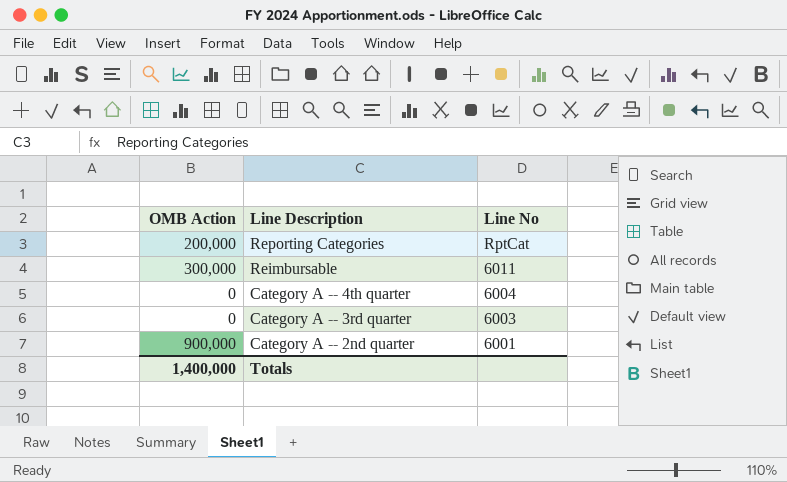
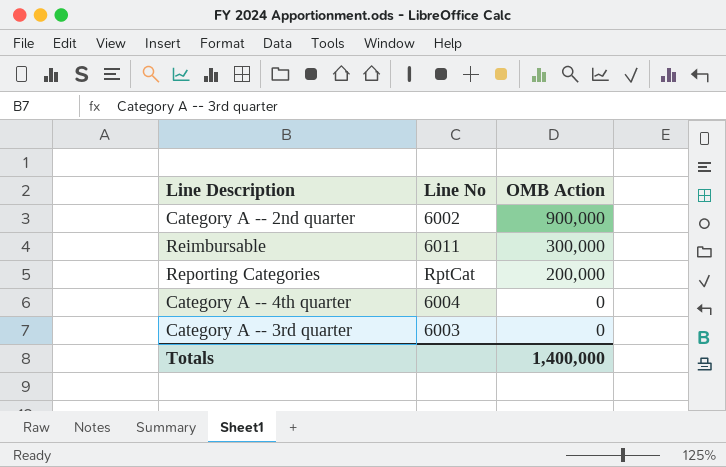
row order: Line Description descending -> OMB Action descending
column OMB Action | position: 1 -> 3
Category A -- 2nd quarter | Line No: 6001 -> 6002

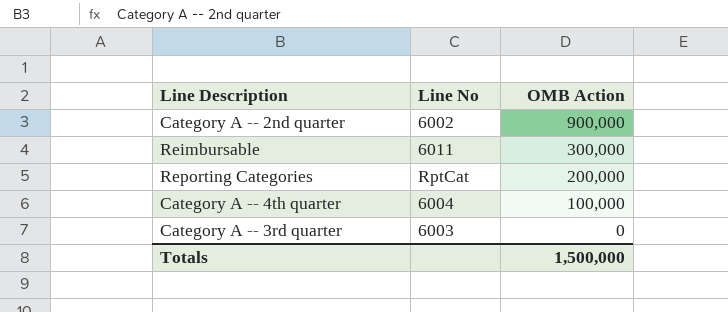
Category A -- 4th quarter | OMB Action: 0 -> 100,000
Totals | OMB Action: 1,400,000 -> 1,500,000

